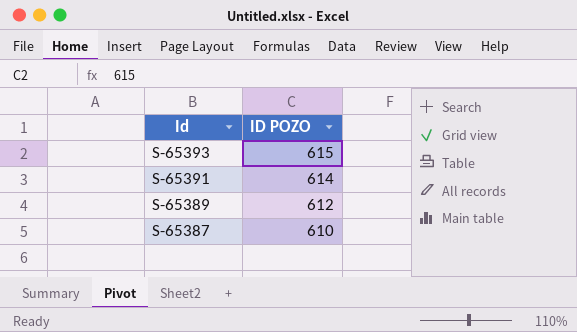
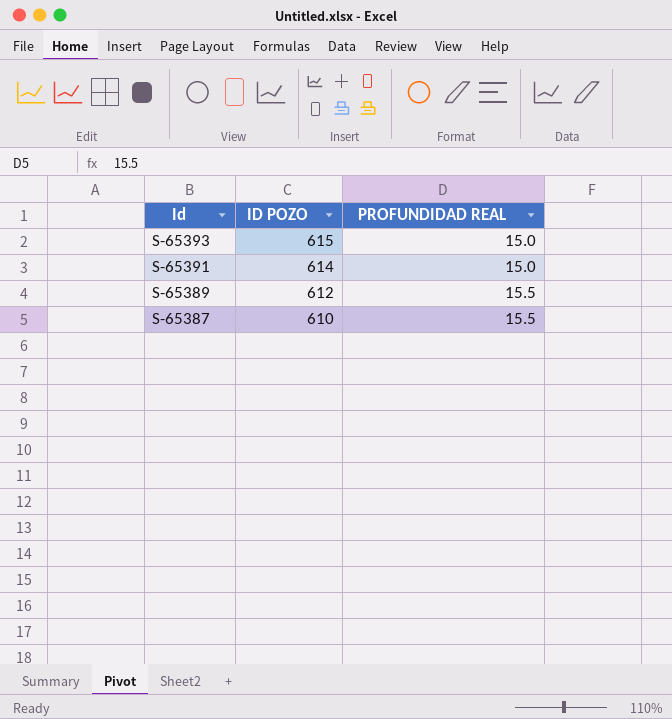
column PROFUNDIDAD REAL | position: none -> 3

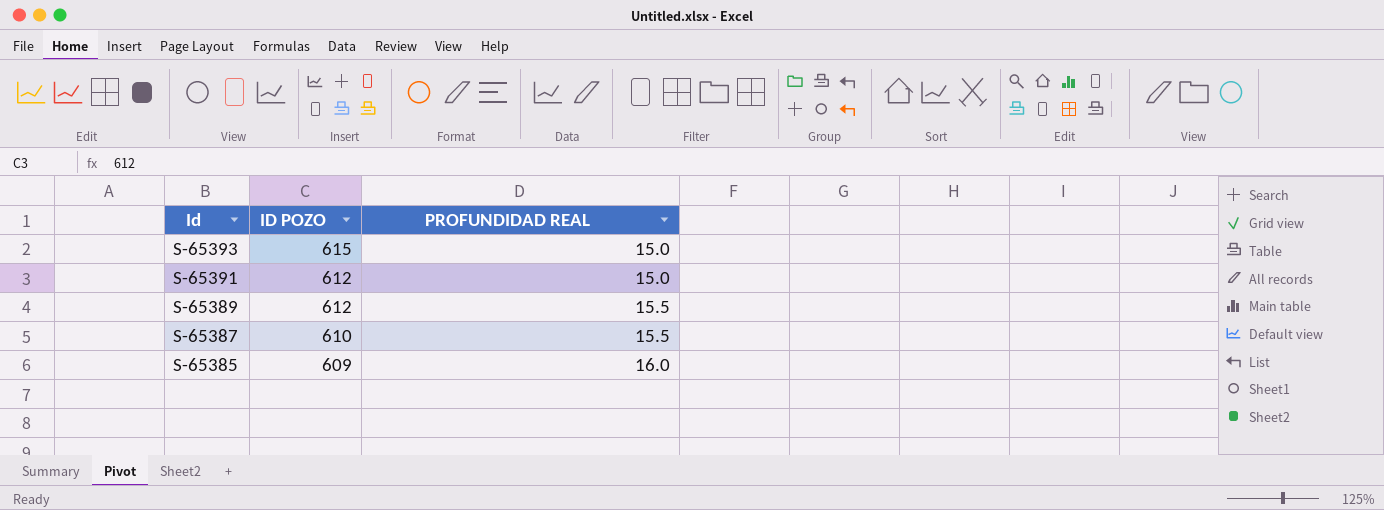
S-65391 | ID POZO: 614 -> 612
row S-65385: none -> 609 | 16.0

